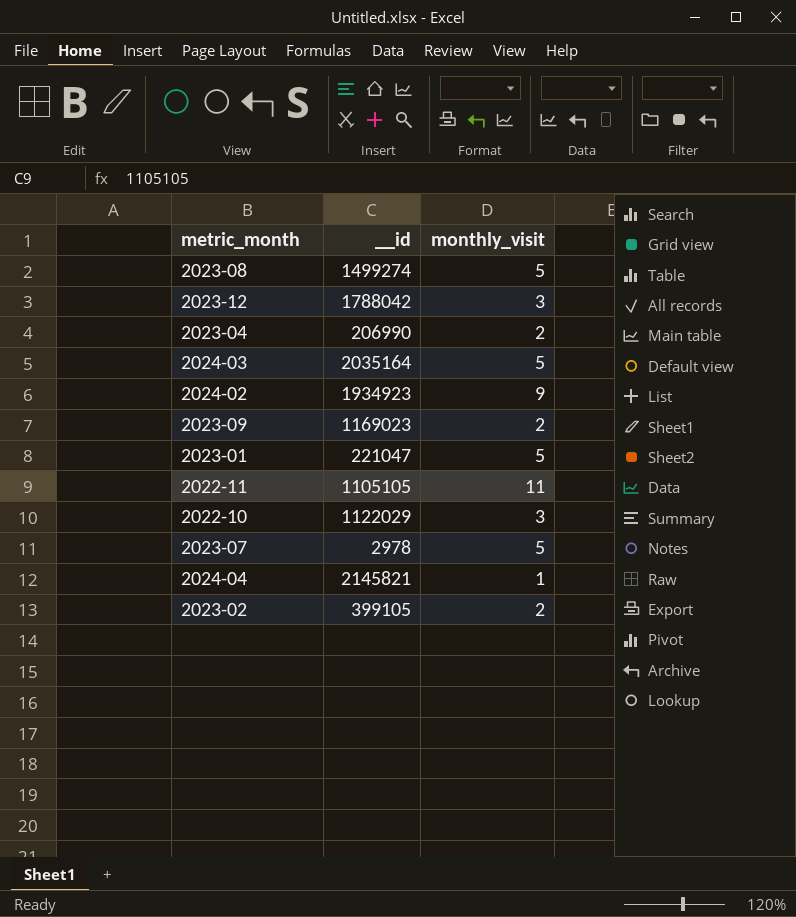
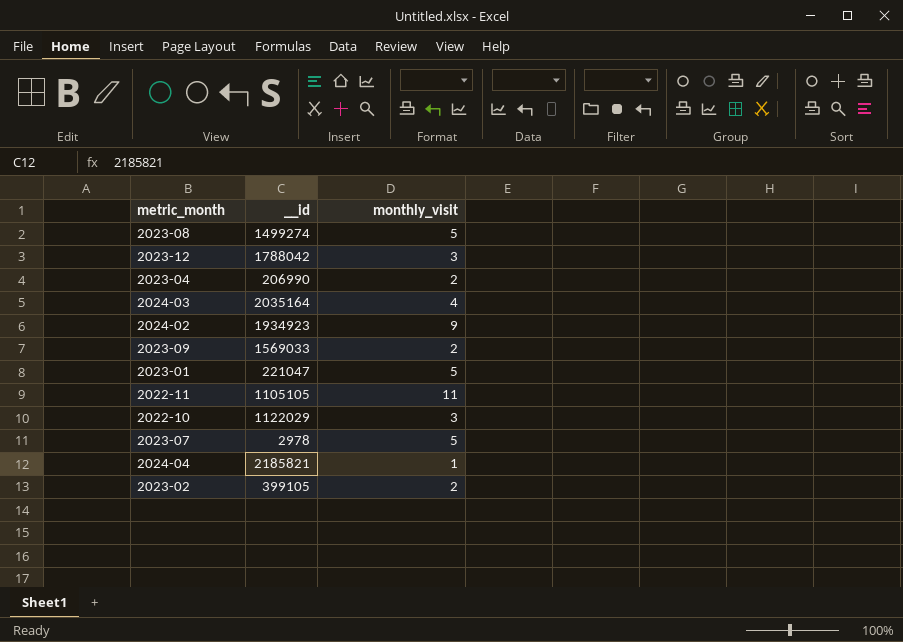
2024-03 | monthly_visit: 5 -> 4
2023-09 | __id: 1169023 -> 1569033
2024-04 | __id: 2145821 -> 2185821

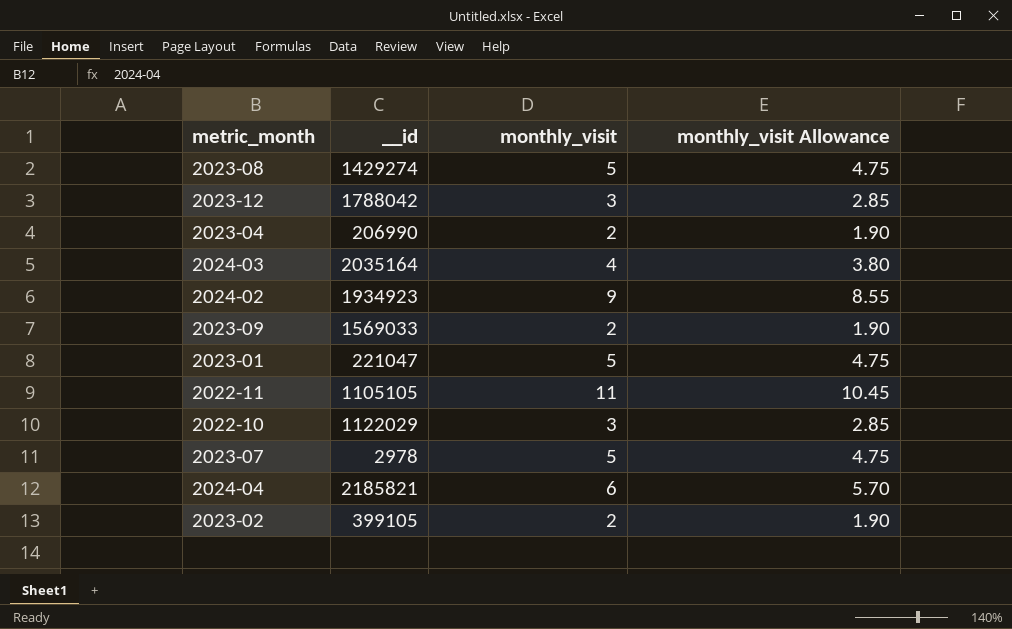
column monthly_visit Allowance | formula: none -> [monthly_visit] * 0.95
2023-08 | __id: 1499274 -> 1429274
2024-04 | monthly_visit: 1 -> 6

